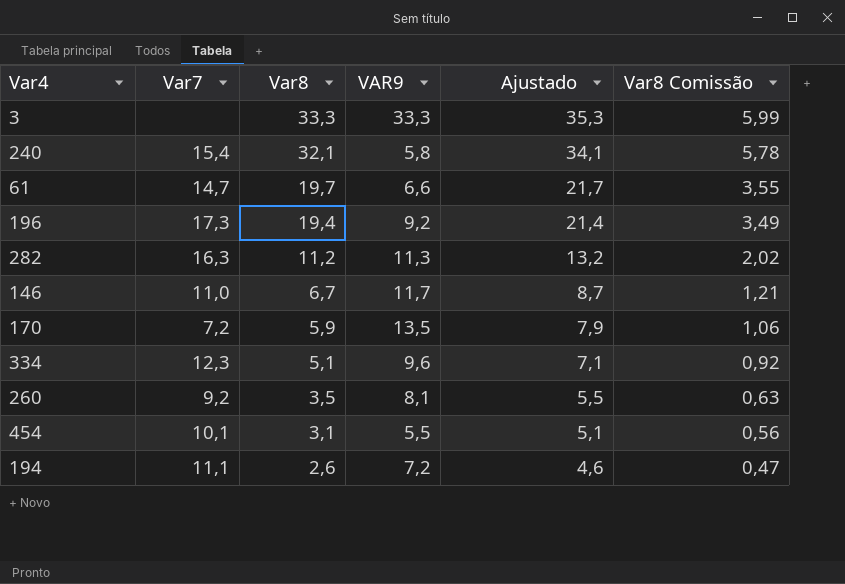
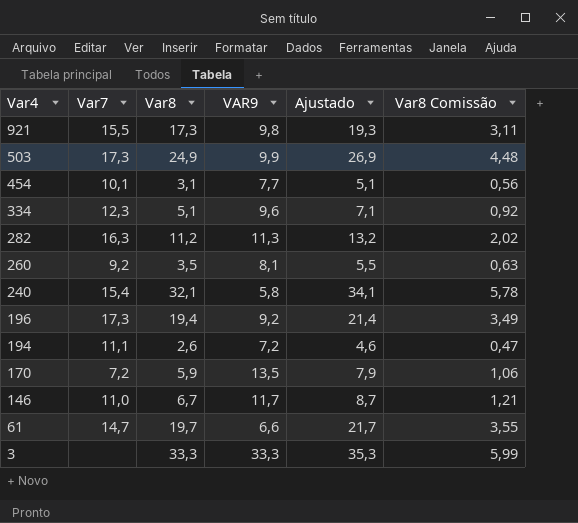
row order: Var8 descending -> Var4 descending
row 921: none -> 15,5 | 17,3 | 9,8 | 19,3 | 3,11
row 503: none -> 17,3 | 24,9 | 9,9 | 26,9 | 4,48
454 | VAR9: 5,5 -> 7,7

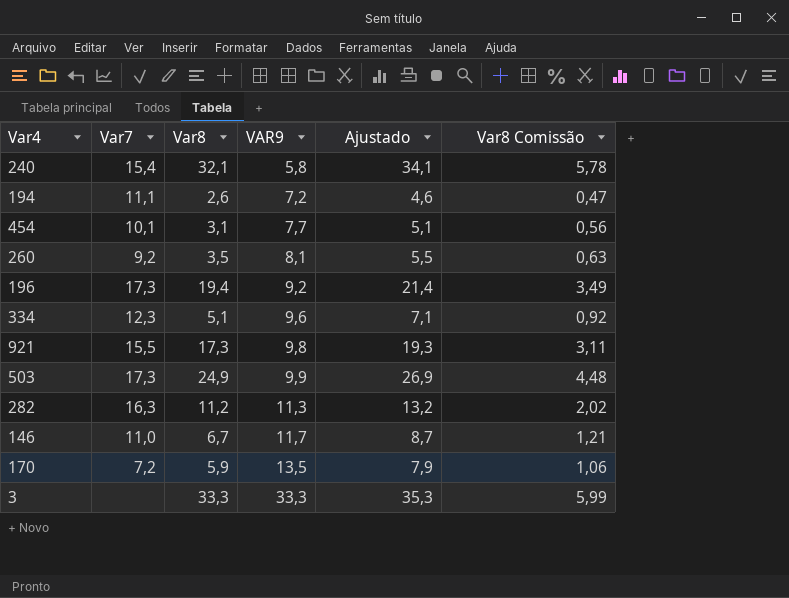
row order: Var4 descending -> VAR9 ascending
row 61: 14,7 | 19,7 | 6,6 | 21,7 | 3,55 -> none

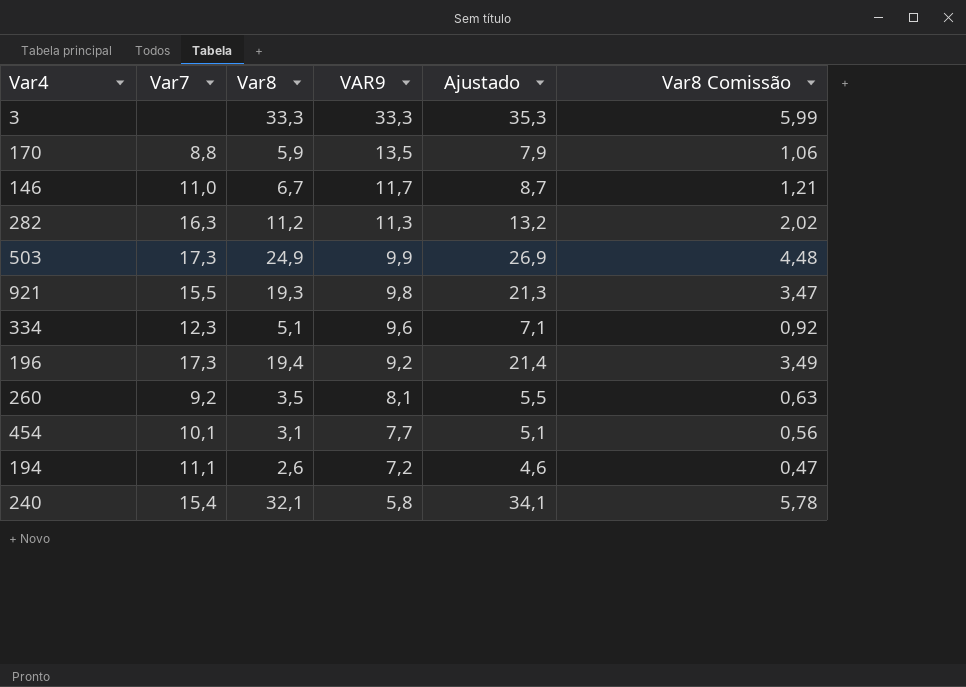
row order: VAR9 ascending -> VAR9 descending
170 | Var7: 7,2 -> 8,8
921 | Var8: 17,3 -> 19,3
921 | Ajustado: 19,3 -> 21,3
921 | Var8 Comissão: 3,11 -> 3,47

